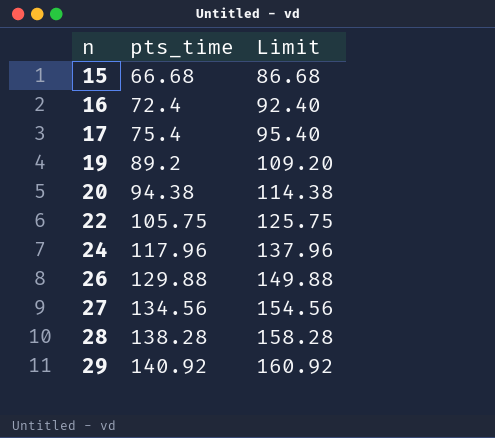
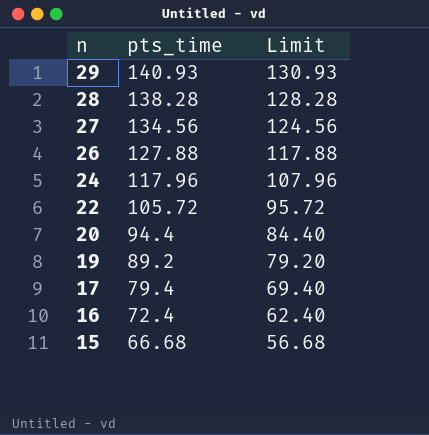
row order: n ascending -> n descending
column Limit | formula: [pts_time] + 20 -> [pts_time] - 10
29 | pts_time: 140.92 -> 140.93
26 | pts_time: 129.88 -> 127.88
22 | pts_time: 105.75 -> 105.72
20 | pts_time: 94.38 -> 94.4
17 | pts_time: 75.4 -> 79.4

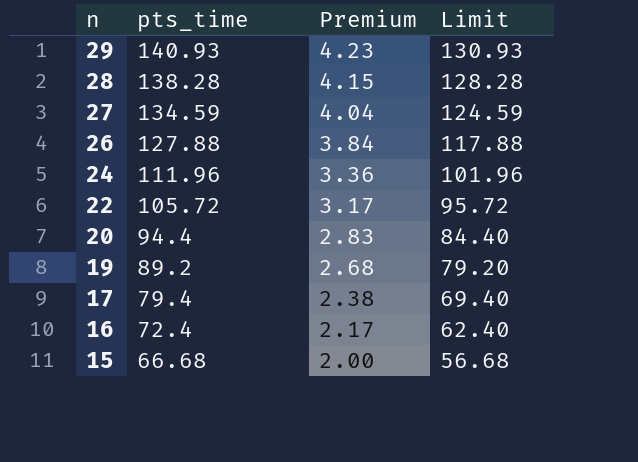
column Premium | formula: none -> [pts_time] * 0.03
27 | pts_time: 134.56 -> 134.59
27 | Limit: 124.56 -> 124.59
24 | pts_time: 117.96 -> 111.96
24 | Limit: 107.96 -> 101.96

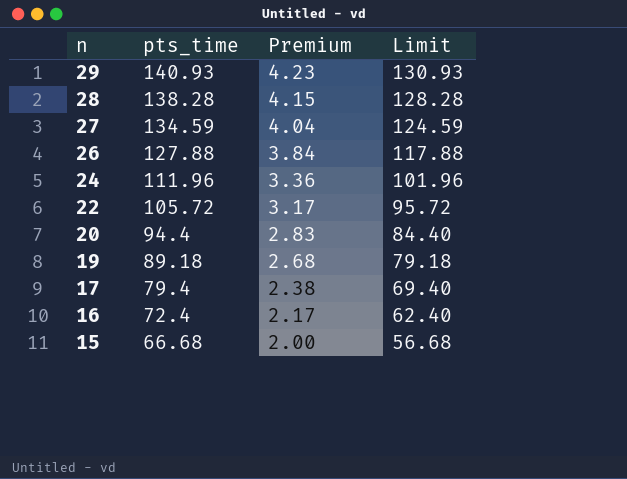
19 | pts_time: 89.2 -> 89.18
19 | Limit: 79.20 -> 79.18

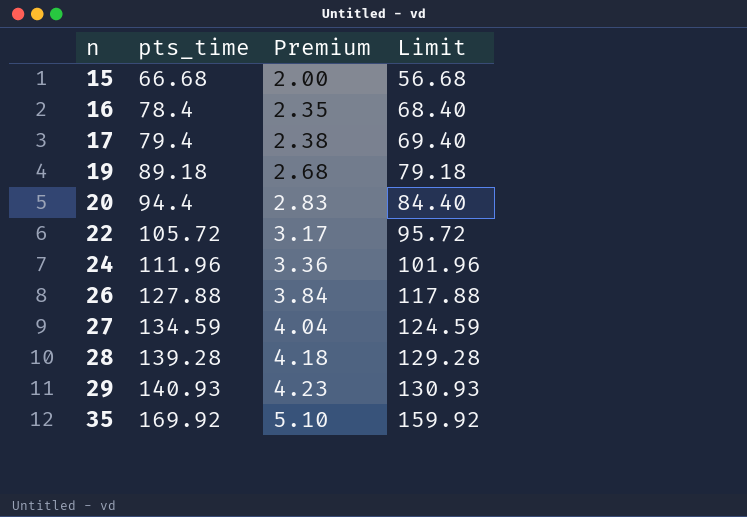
row order: n descending -> n ascending
16 | pts_time: 72.4 -> 78.4
16 | Premium: 2.17 -> 2.35
16 | Limit: 62.40 -> 68.40
28 | pts_time: 138.28 -> 139.28
28 | Premium: 4.15 -> 4.18
28 | Limit: 128.28 -> 129.28
row 35: none -> 169.92 | 5.10 | 159.92

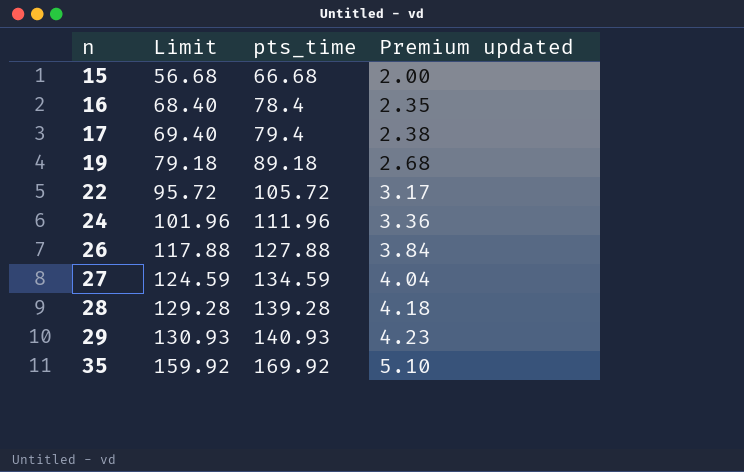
column Limit | position: 4 -> 2
column name: Premium -> Premium updated
row 20: 94.4 | 2.83 | 84.40 -> none

